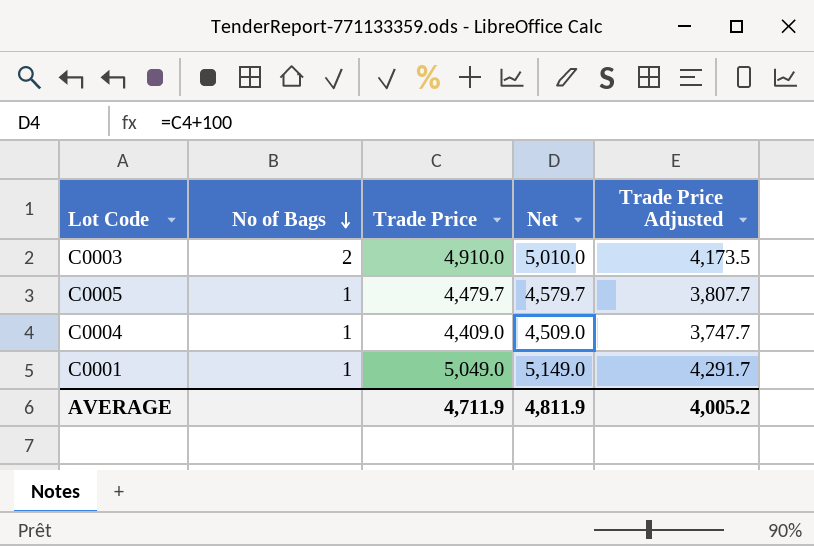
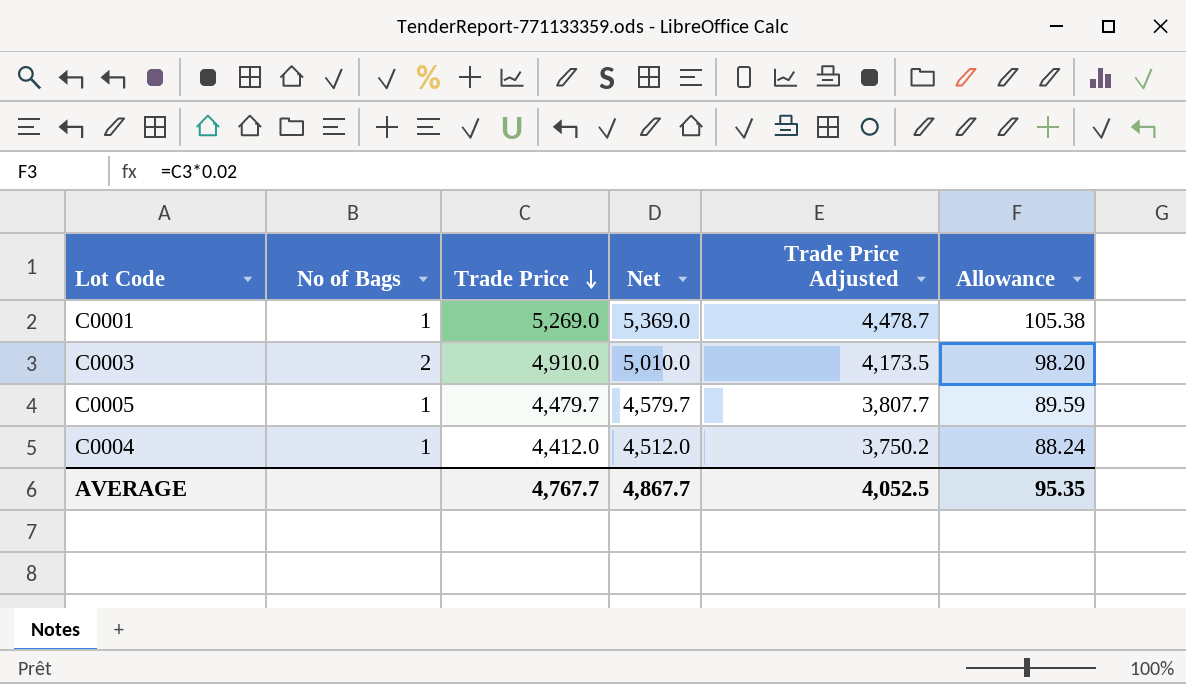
row order: No of Bags descending -> Trade Price descending
column Allowance | formula: none -> [Trade Price] * 0.02
C0001 | Trade Price: 5,049.0 -> 5,269.0
C0001 | Net: 5,149.0 -> 5,369.0
C0001 | Trade Price Adjusted: 4,291.7 -> 4,478.7
C0004 | Trade Price: 4,409.0 -> 4,412.0
C0004 | Net: 4,509.0 -> 4,512.0
C0004 | Trade Price Adjusted: 3,747.7 -> 3,750.2
AVERAGE | Trade Price: 4,711.9 -> 4,767.7
AVERAGE | Net: 4,811.9 -> 4,867.7
AVERAGE | Trade Price Adjusted: 4,005.2 -> 4,052.5

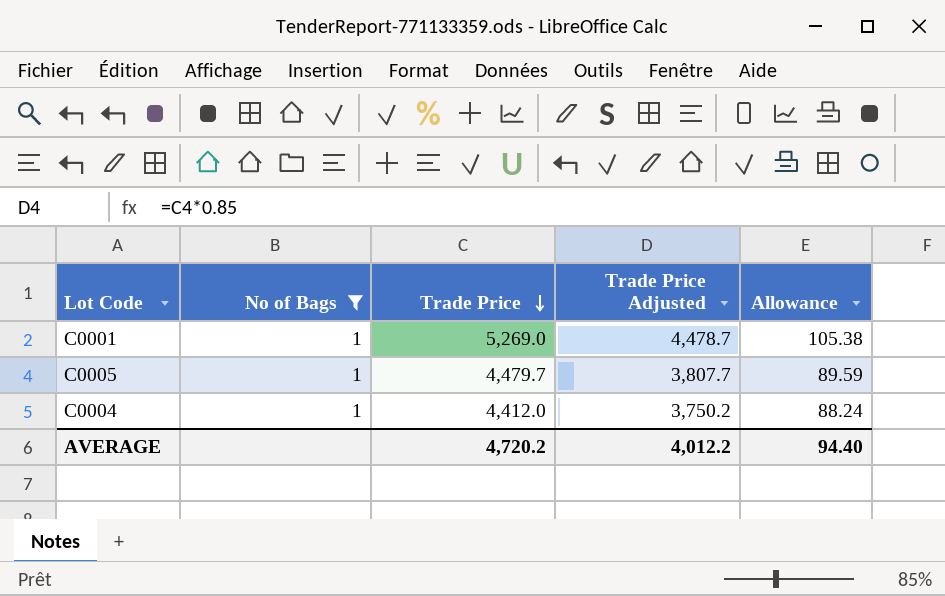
filter: none -> No of Bags = 1
column Net | formula: [Trade Price] + 100 -> none
AVERAGE | Trade Price: 4,767.7 -> 4,720.2
AVERAGE | Trade Price Adjusted: 4,052.5 -> 4,012.2
AVERAGE | Allowance: 95.35 -> 94.40

